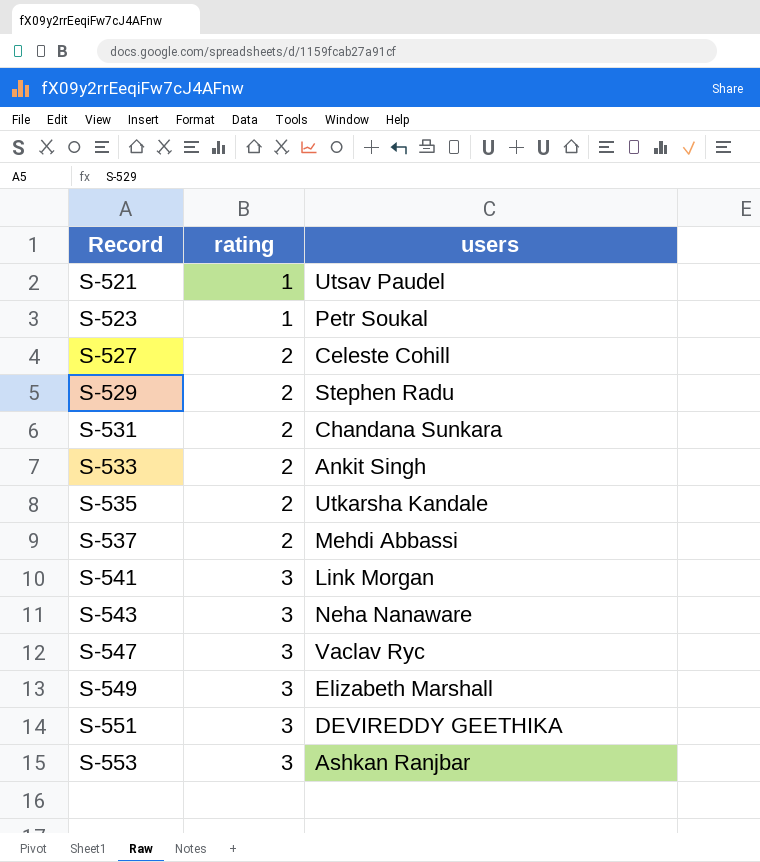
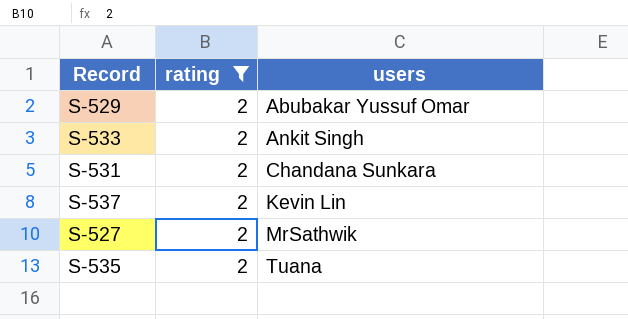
filter: none -> rating = 2
row order: Record ascending -> users ascending
S-529 | users: Stephen Radu -> Abubakar Yussuf Omar
S-537 | users: Mehdi Abbassi -> Kevin Lin
S-527 | users: Celeste Cohill -> MrSathwik
S-535 | users: Utkarsha Kandale -> Tuana

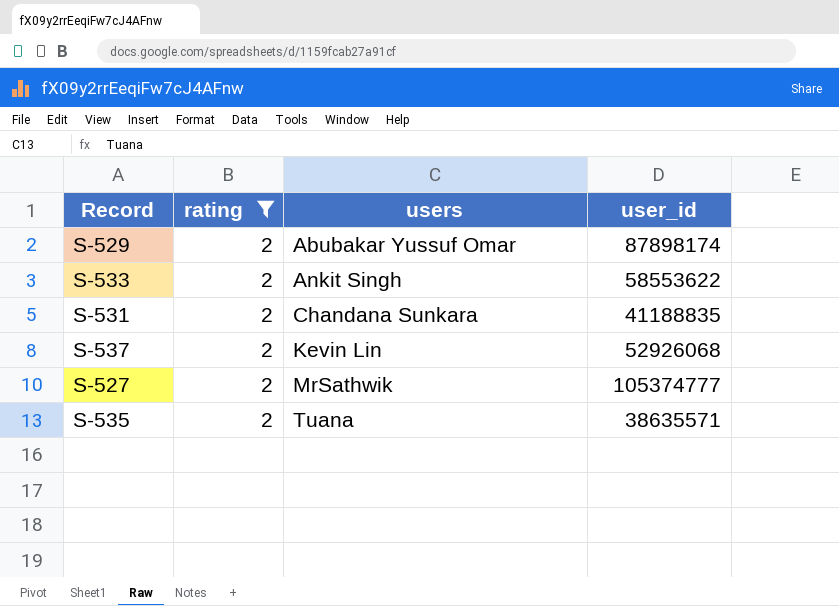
column user_id | position: none -> 4

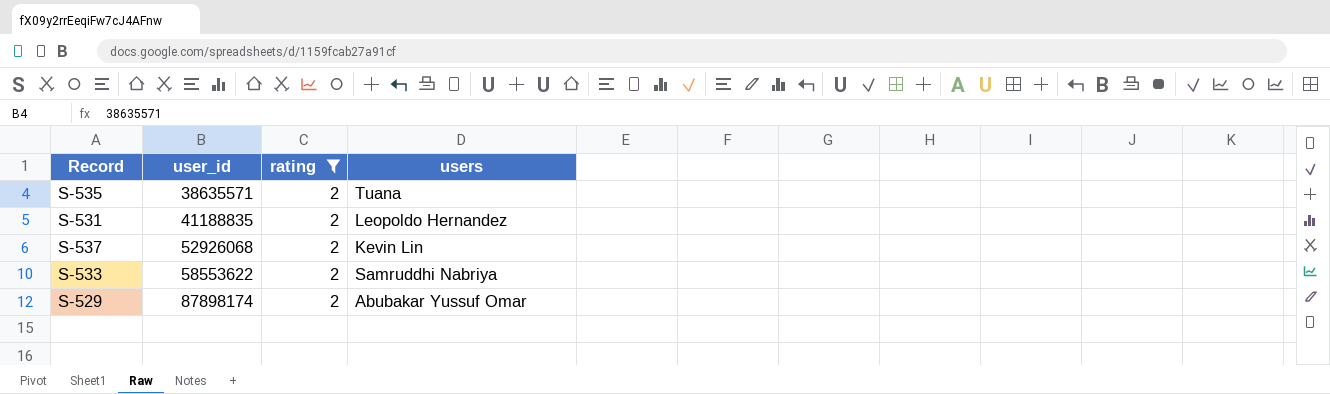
row order: users ascending -> user_id ascending
column user_id | position: 4 -> 2
row S-527: 2 | MrSathwik | 105374777 -> none
S-531 | users: Chandana Sunkara -> Leopoldo Hernandez
S-533 | users: Ankit Singh -> Samruddhi Nabriya

